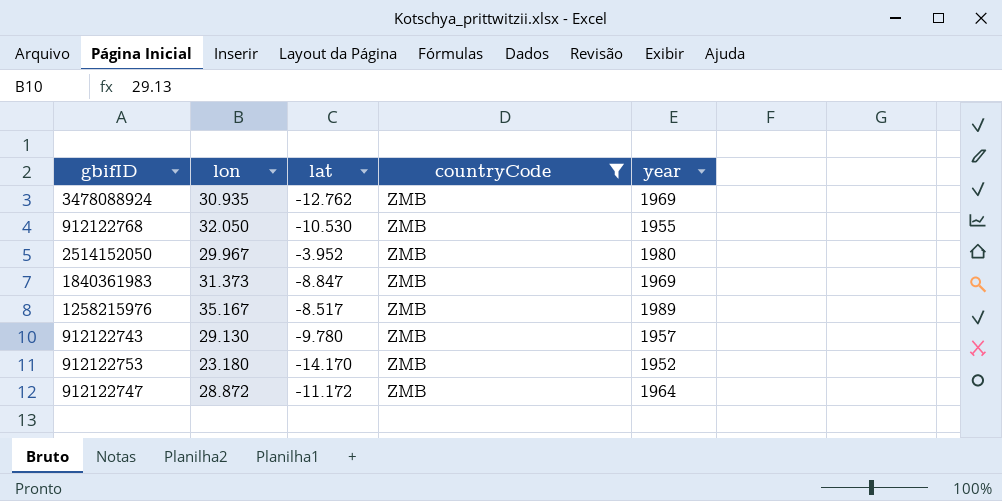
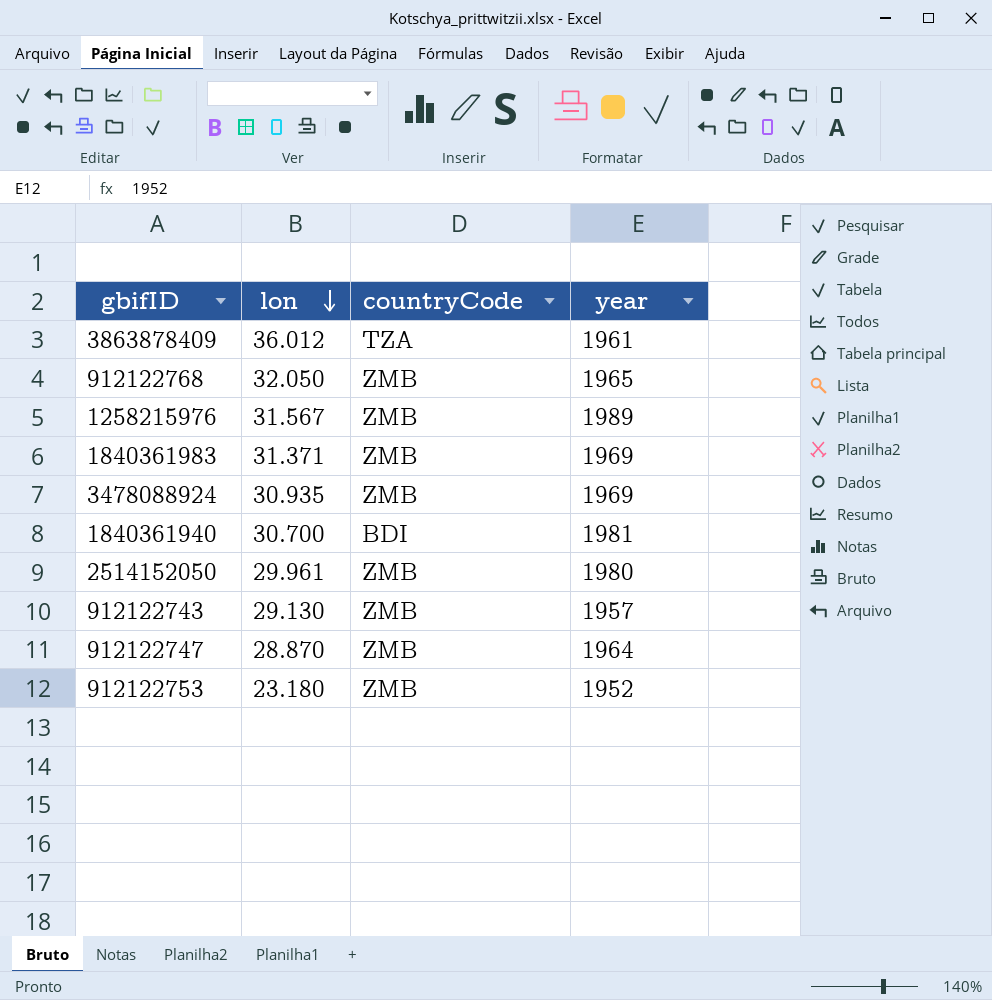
filter: countryCode = ZMB -> none
row order: none -> lon descending
column lat | position: 3 -> none
912122768 | year: 1955 -> 1965
1258215976 | lon: 35.167 -> 31.567
1840361983 | lon: 31.373 -> 31.371
2514152050 | lon: 29.967 -> 29.961
912122747 | lon: 28.872 -> 28.870

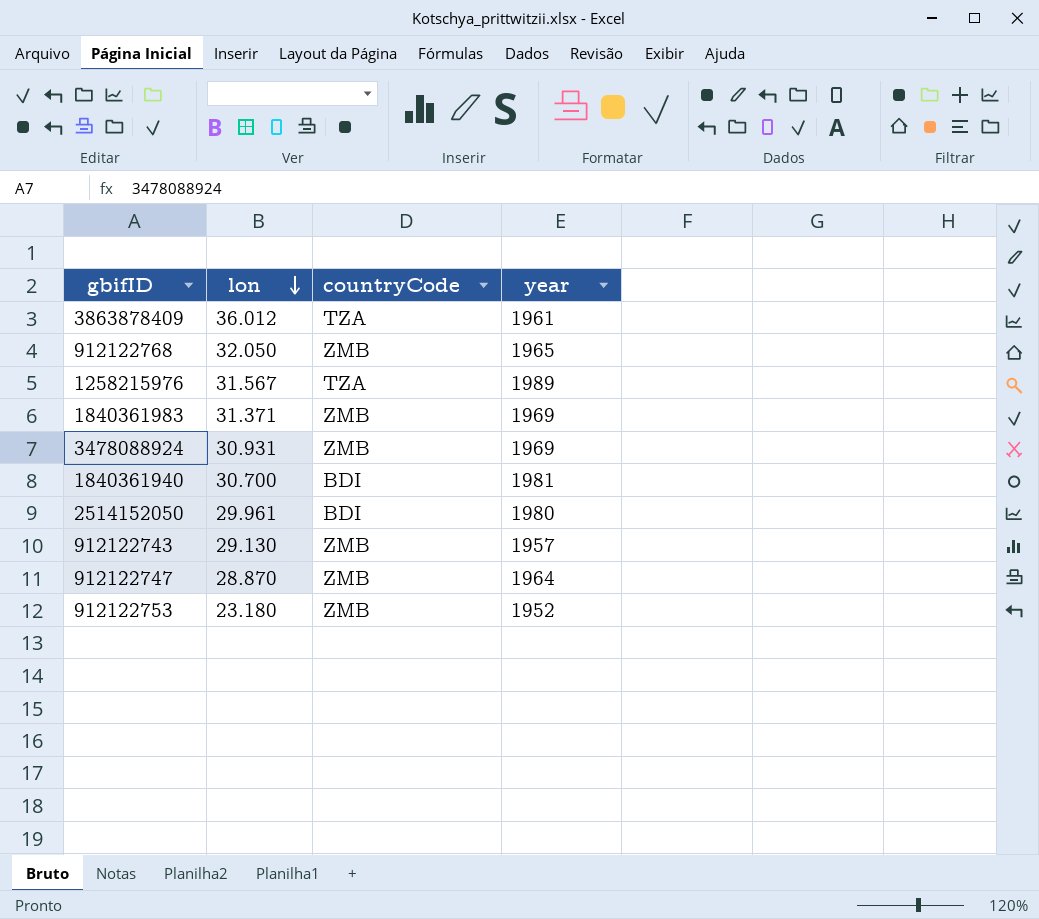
1258215976 | countryCode: ZMB -> TZA
3478088924 | lon: 30.935 -> 30.931
2514152050 | countryCode: ZMB -> BDI

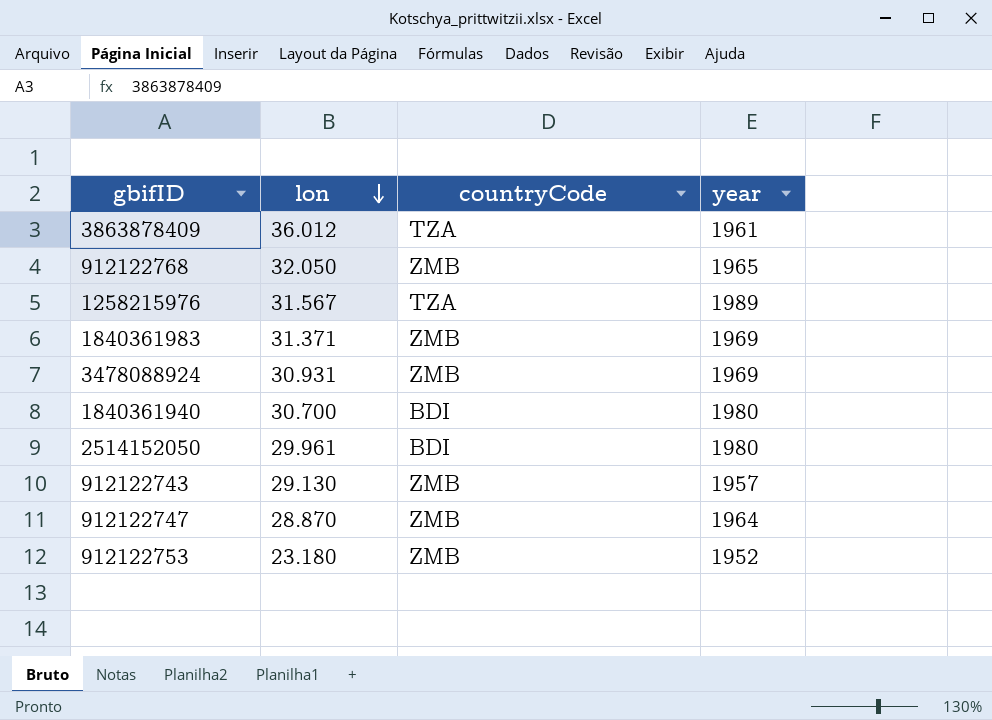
1840361940 | year: 1981 -> 1980

